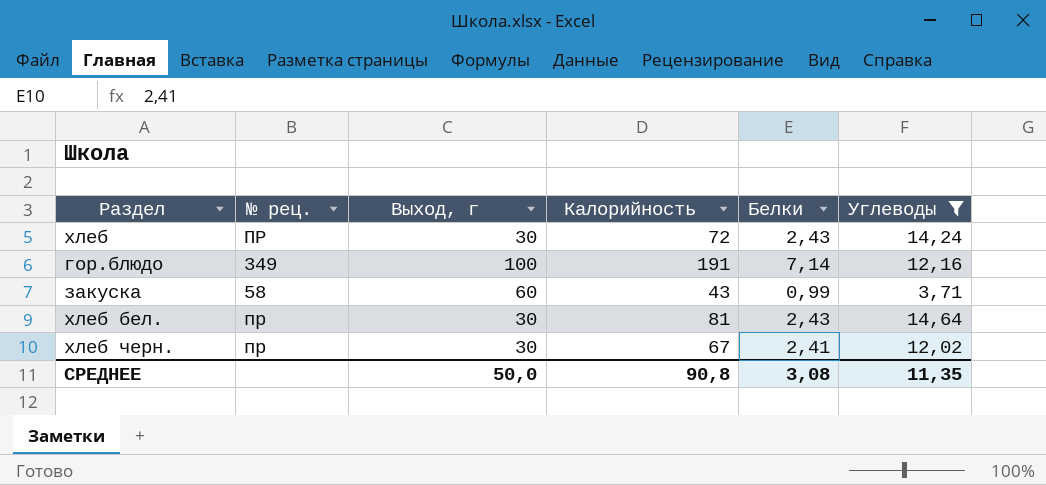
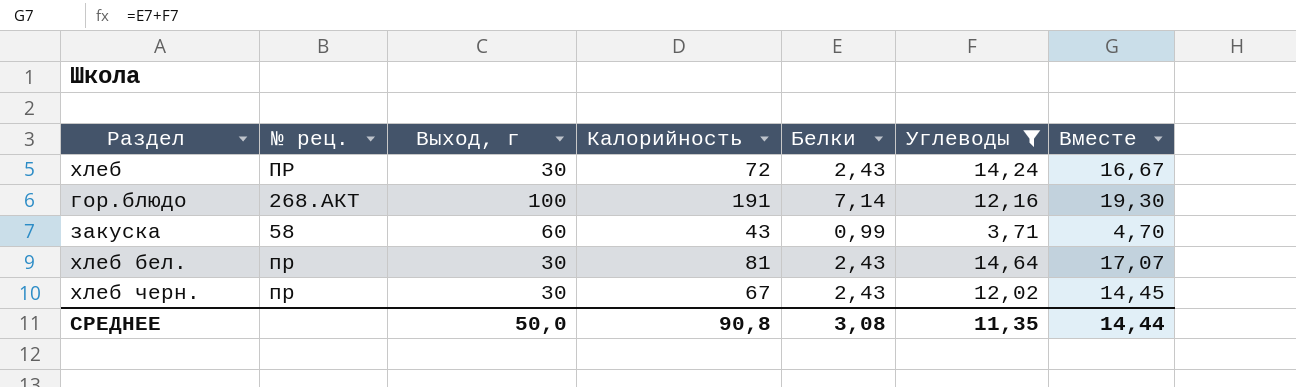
column Вместе | formula: none -> [Белки] + [Углеводы]
гор.блюдо | № рец.: 349 -> 268.АКТ
хлеб черн. | Белки: 2,41 -> 2,43

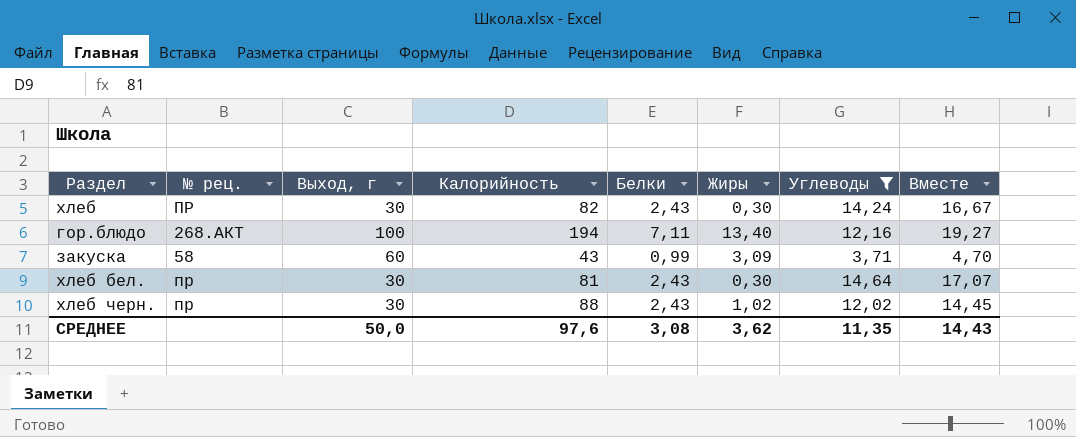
column Жиры | position: none -> 6
хлеб | Калорийность: 72 -> 82
гор.блюдо | Калорийность: 191 -> 194
гор.блюдо | Белки: 7,14 -> 7,11
гор.блюдо | Вместе: 19,30 -> 19,27
хлеб черн. | Калорийность: 67 -> 88
СРЕДНЕЕ | Калорийность: 90,8 -> 97,6
СРЕДНЕЕ | Вместе: 14,44 -> 14,43

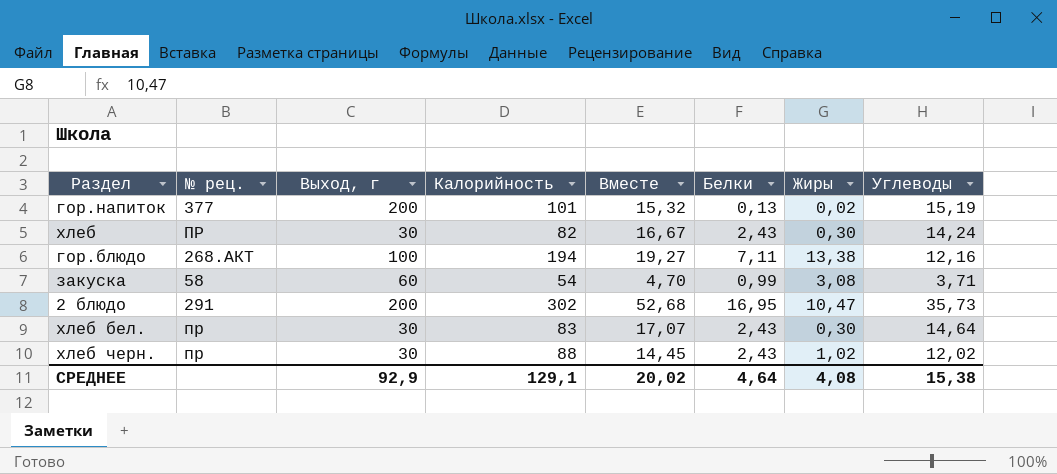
filter: Углеводы <= 14,64 -> none
column Вместе | position: 8 -> 5
гор.блюдо | Жиры: 13,40 -> 13,38
закуска | Калорийность: 43 -> 54
закуска | Жиры: 3,09 -> 3,08
хлеб бел. | Калорийность: 81 -> 83
СРЕДНЕЕ | Выход, г: 50,0 -> 92,9
СРЕДНЕЕ | Калорийность: 97,6 -> 129,1
СРЕДНЕЕ | Вместе: 14,43 -> 20,02
СРЕДНЕЕ | Белки: 3,08 -> 4,64
СРЕДНЕЕ | Жиры: 3,62 -> 4,08
СРЕДНЕЕ | Углеводы: 11,35 -> 15,38

